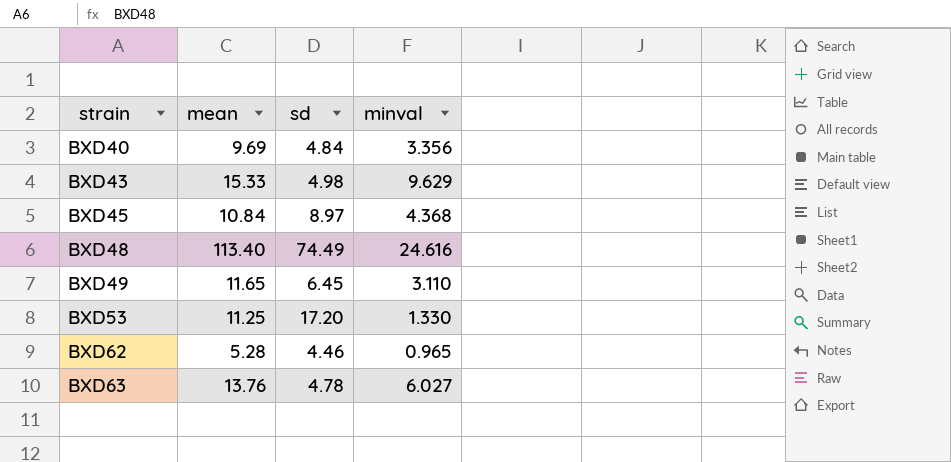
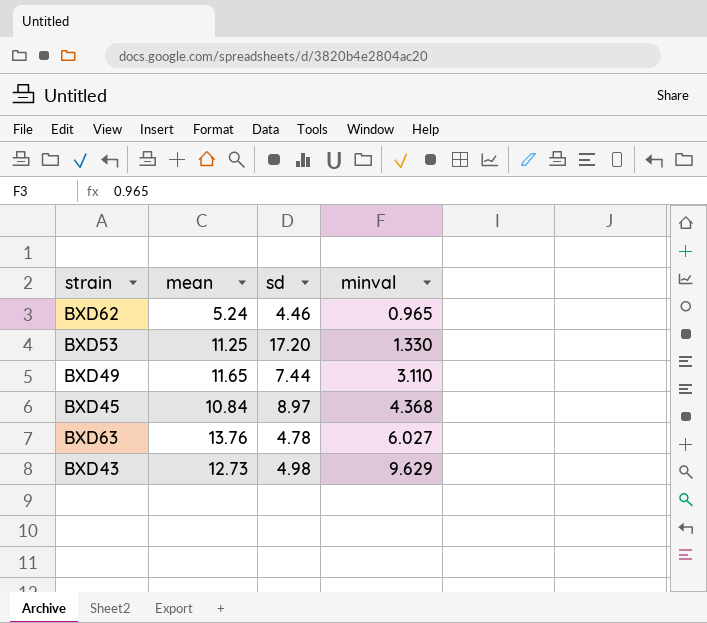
row order: strain ascending -> minval ascending
row BXD40: 9.69 | 4.84 | 3.356 -> none
row BXD48: 113.40 | 74.49 | 24.616 -> none
BXD62 | mean: 5.28 -> 5.24
BXD49 | sd: 6.45 -> 7.44
BXD43 | mean: 15.33 -> 12.73

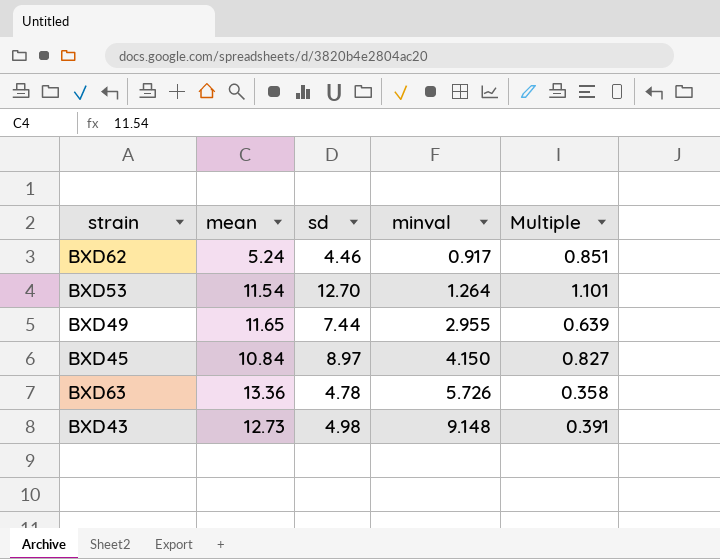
column Multiple | formula: none -> [sd] / [mean]
BXD62 | minval: 0.965 -> 0.917
BXD53 | mean: 11.25 -> 11.54
BXD53 | sd: 17.20 -> 12.70
BXD53 | minval: 1.330 -> 1.264
BXD49 | minval: 3.110 -> 2.955
BXD45 | minval: 4.368 -> 4.150
BXD63 | mean: 13.76 -> 13.36
BXD63 | minval: 6.027 -> 5.726
BXD43 | minval: 9.629 -> 9.148

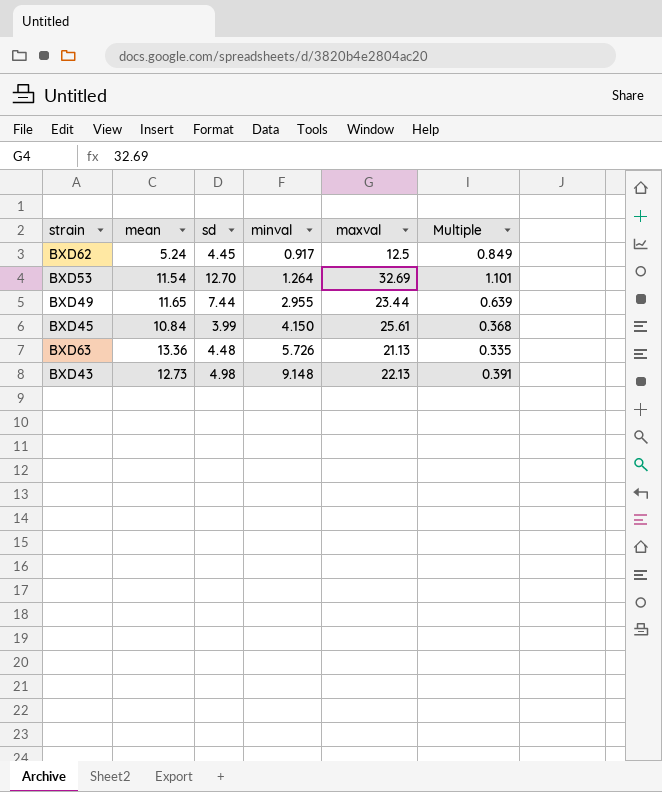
column maxval | position: none -> 5
BXD62 | sd: 4.46 -> 4.45
BXD62 | Multiple: 0.851 -> 0.849
BXD45 | sd: 8.97 -> 3.99
BXD45 | Multiple: 0.827 -> 0.368
BXD63 | sd: 4.78 -> 4.48
BXD63 | Multiple: 0.358 -> 0.335

